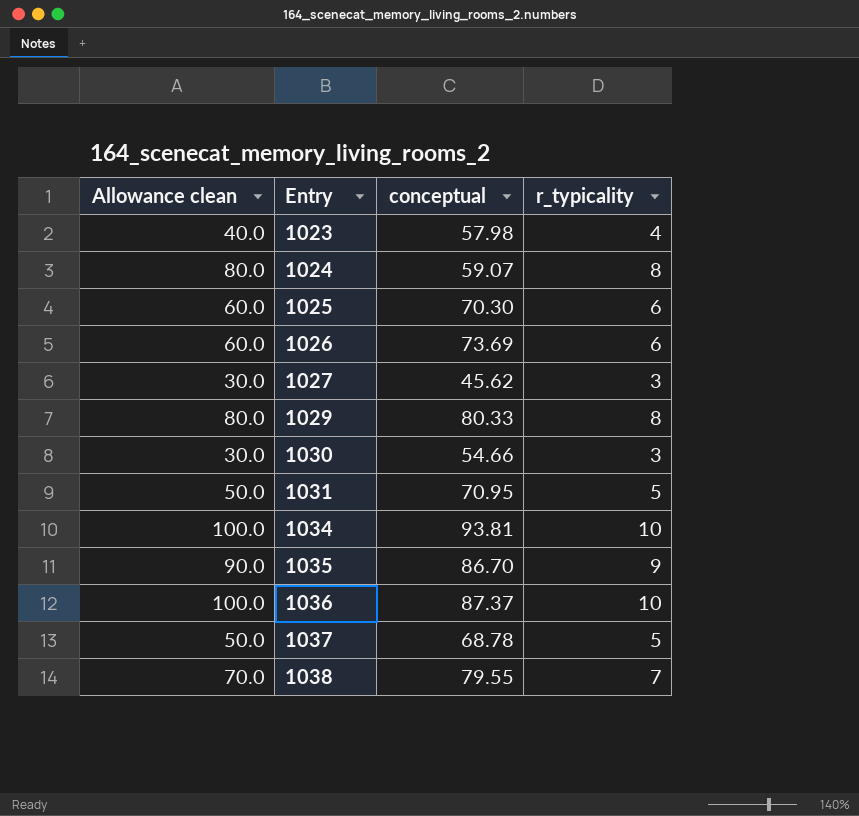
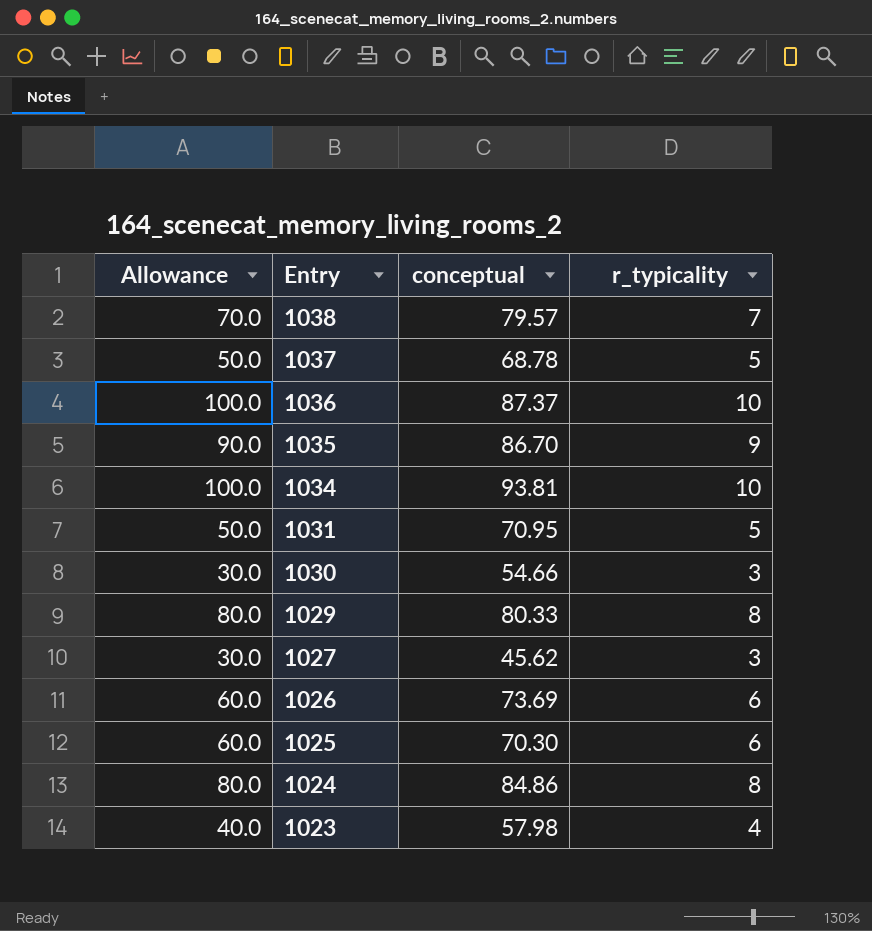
row order: Entry ascending -> Entry descending
column name: Allowance clean -> Allowance
1038 | conceptual: 79.55 -> 79.57
1024 | conceptual: 59.07 -> 84.86

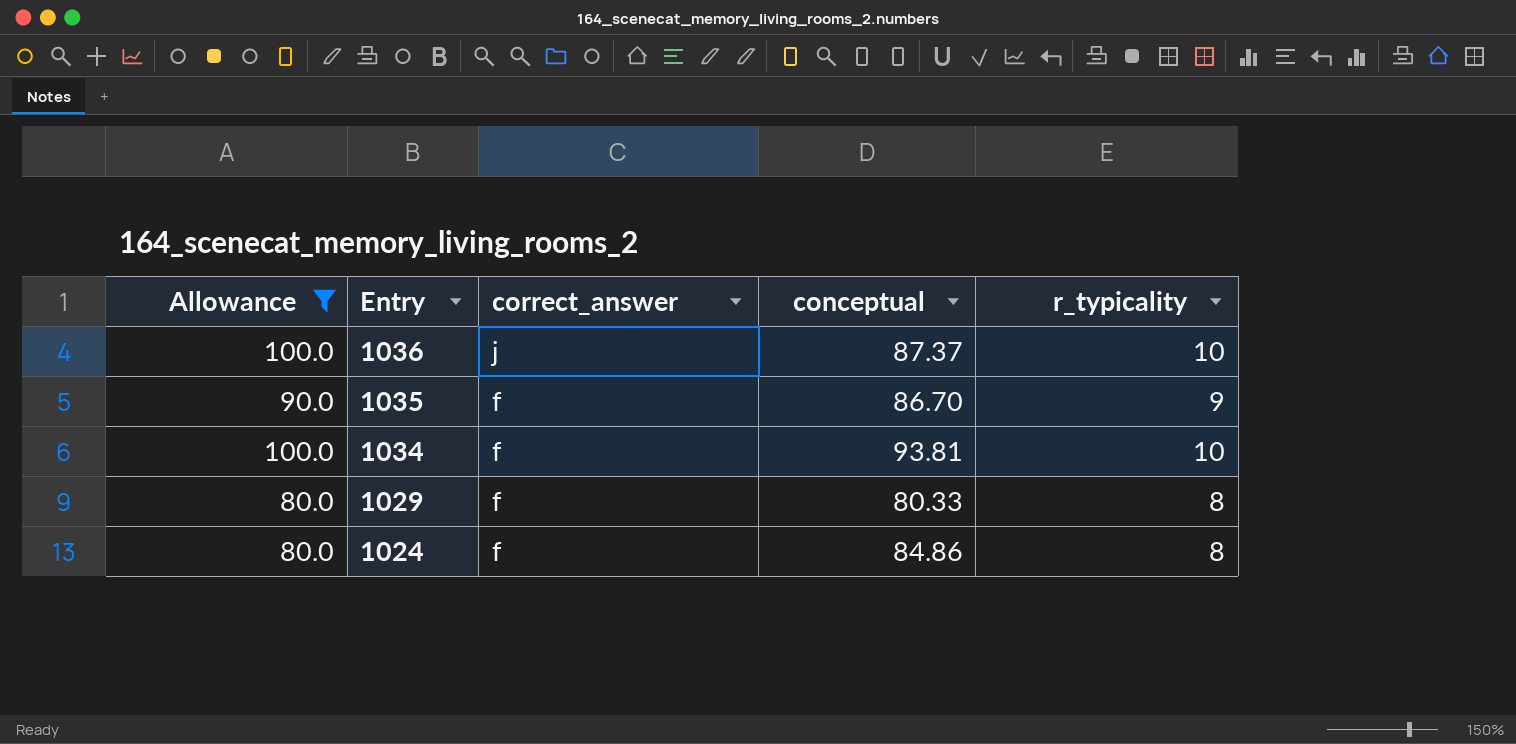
filter: none -> Allowance >= 80.0
column correct_answer | position: none -> 3

